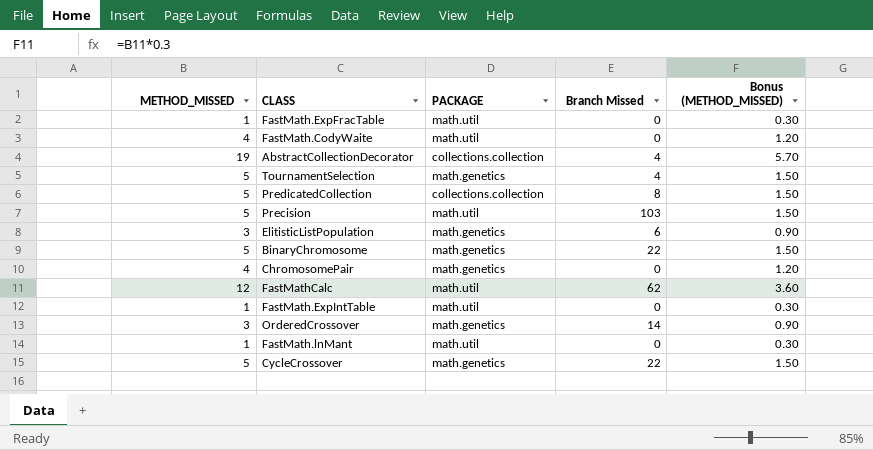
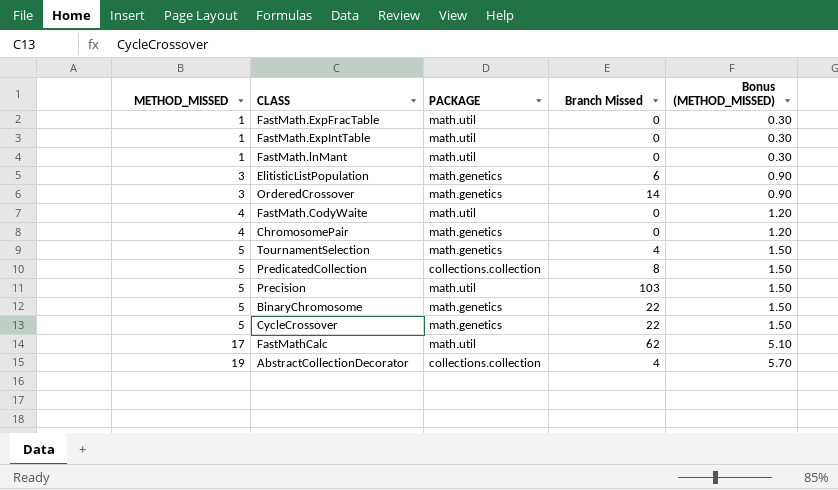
row order: none -> METHOD_MISSED ascending
FastMathCalc | METHOD_MISSED: 12 -> 17
FastMathCalc | Bonus (METHOD_MISSED): 3.60 -> 5.10

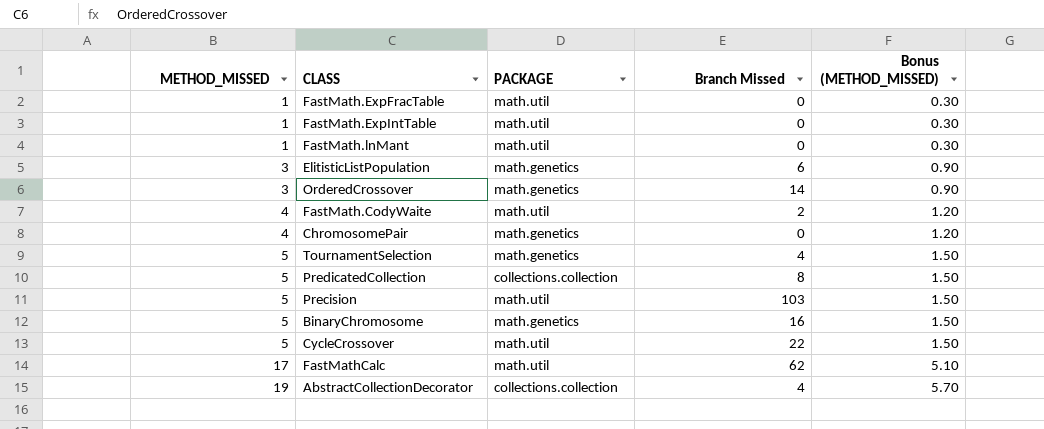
FastMath.CodyWaite | Branch Missed: 0 -> 2
BinaryChromosome | Branch Missed: 22 -> 16
CycleCrossover | PACKAGE: math.genetics -> math.util

